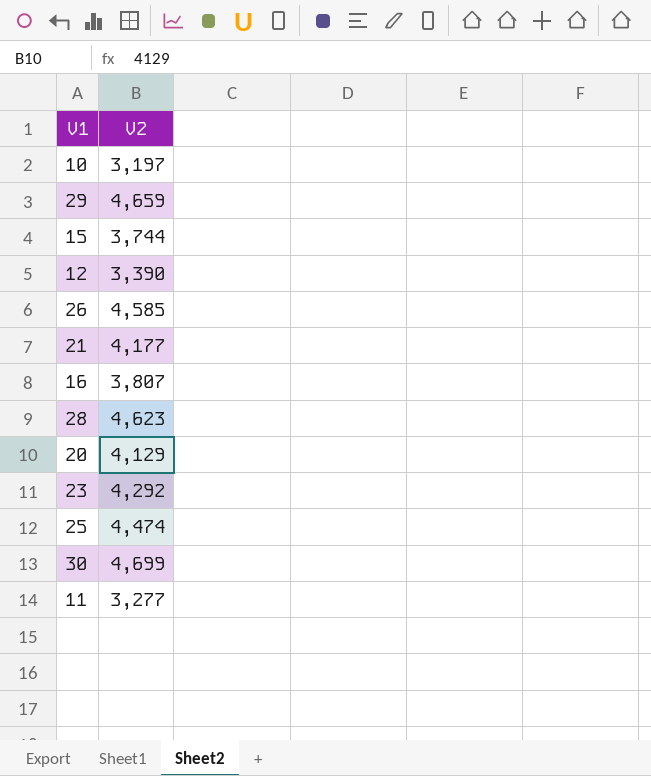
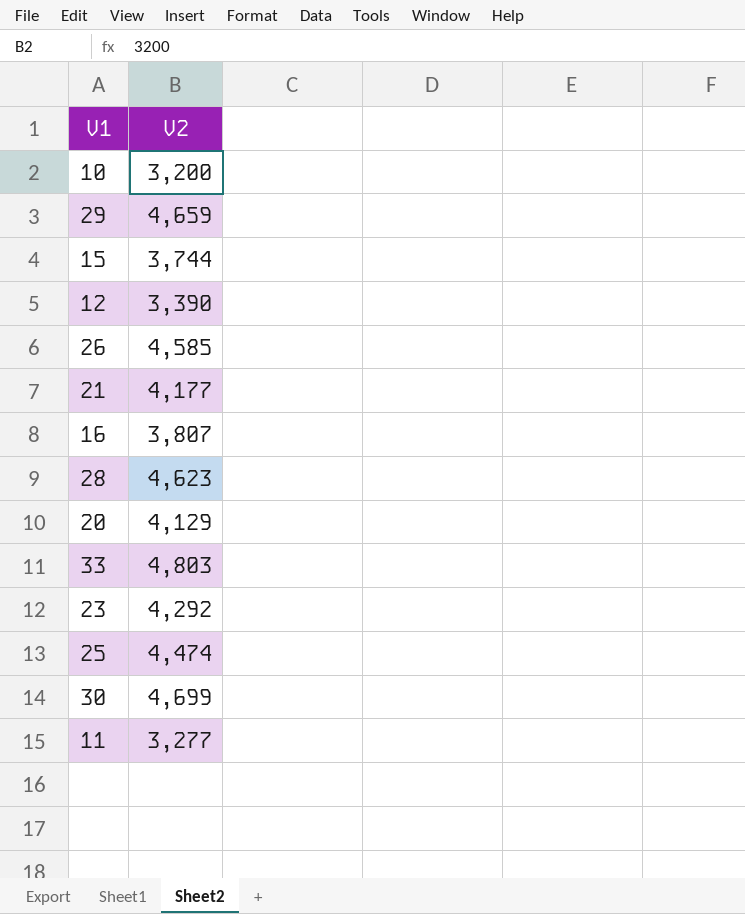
10 | V2: 3,197 -> 3,200
row 33: none -> 4,803

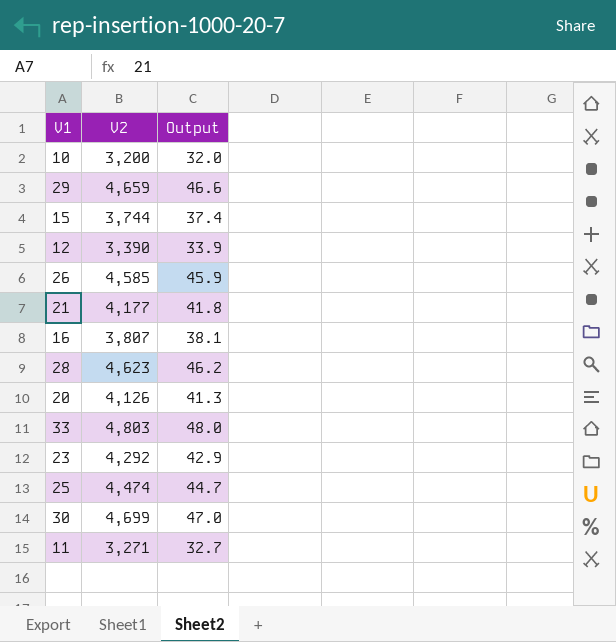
column Output | formula: none -> [V2] * 0.01
20 | V2: 4,129 -> 4,126
11 | V2: 3,277 -> 3,271

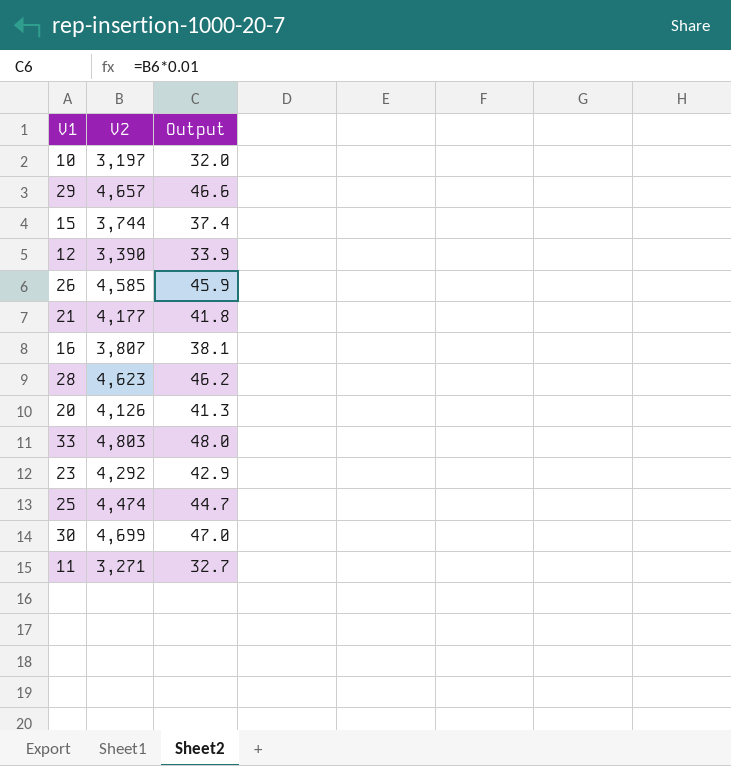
10 | V2: 3,200 -> 3,197
29 | V2: 4,659 -> 4,657

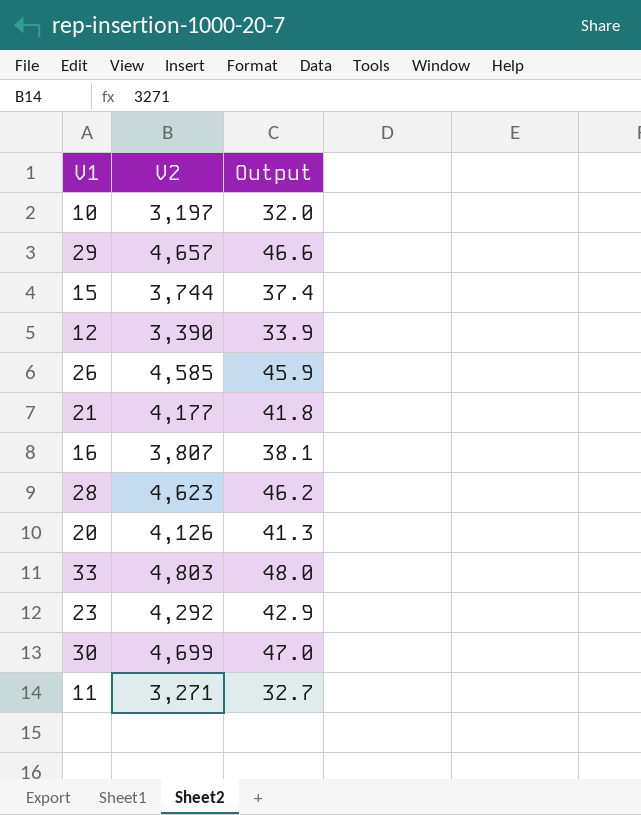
row 25: 4,474 | 44.7 -> none

